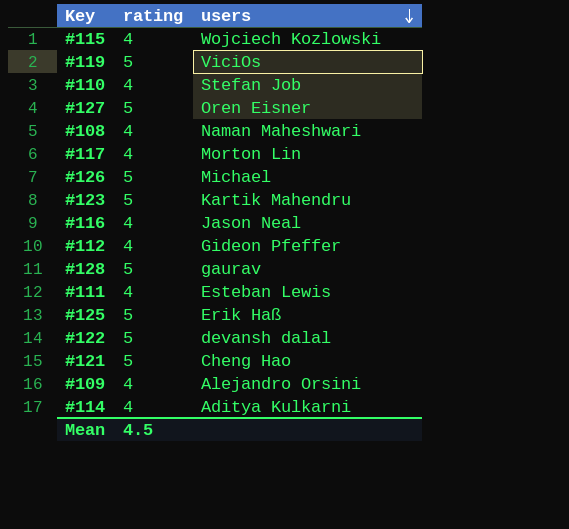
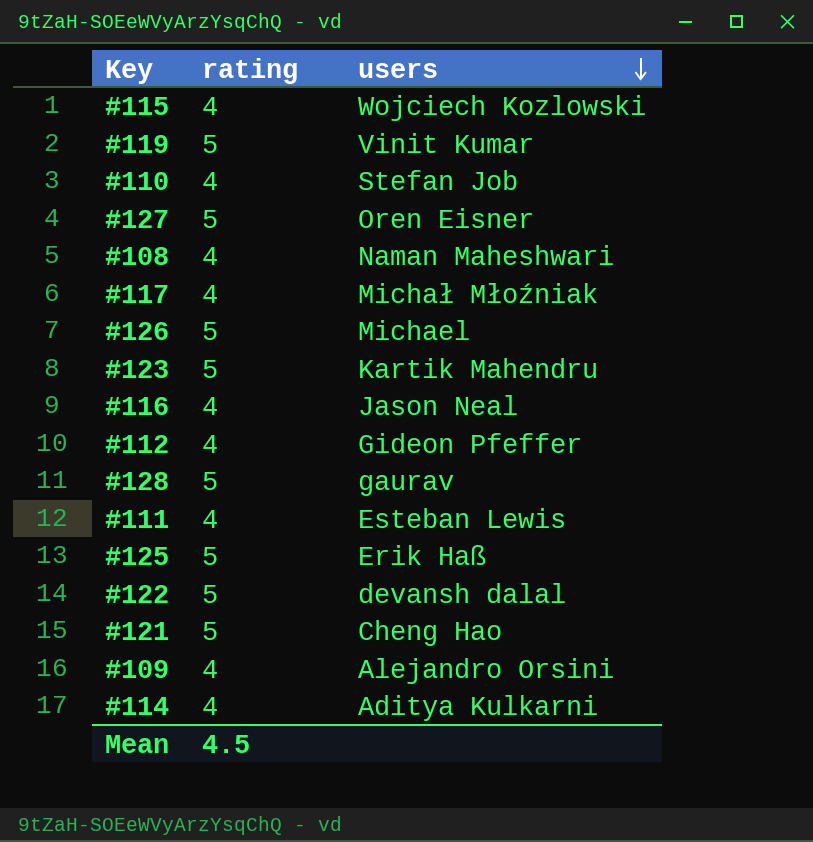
#119 | users: ViciOs -> Vinit Kumar
#117 | users: Morton Lin -> Michał Młoźniak

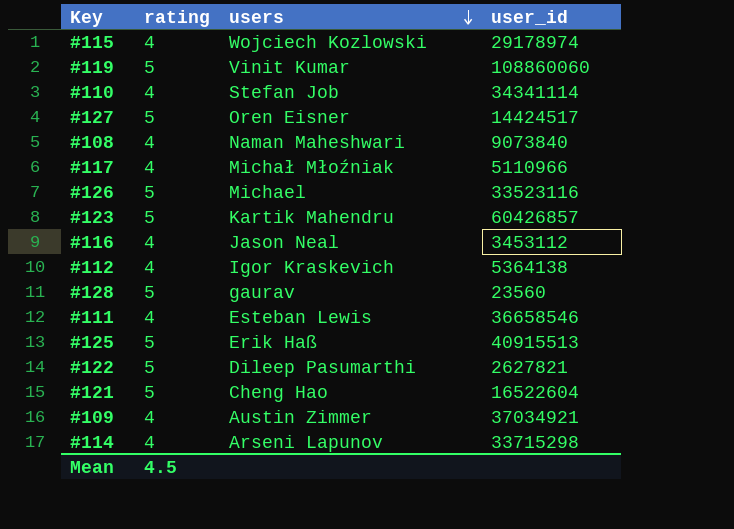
column user_id | position: none -> 4
#112 | users: Gideon Pfeffer -> Igor Kraskevich
#122 | users: devansh dalal -> Dileep Pasumarthi
#109 | users: Alejandro Orsini -> Austin Zimmer
#114 | users: Aditya Kulkarni -> Arseni Lapunov

